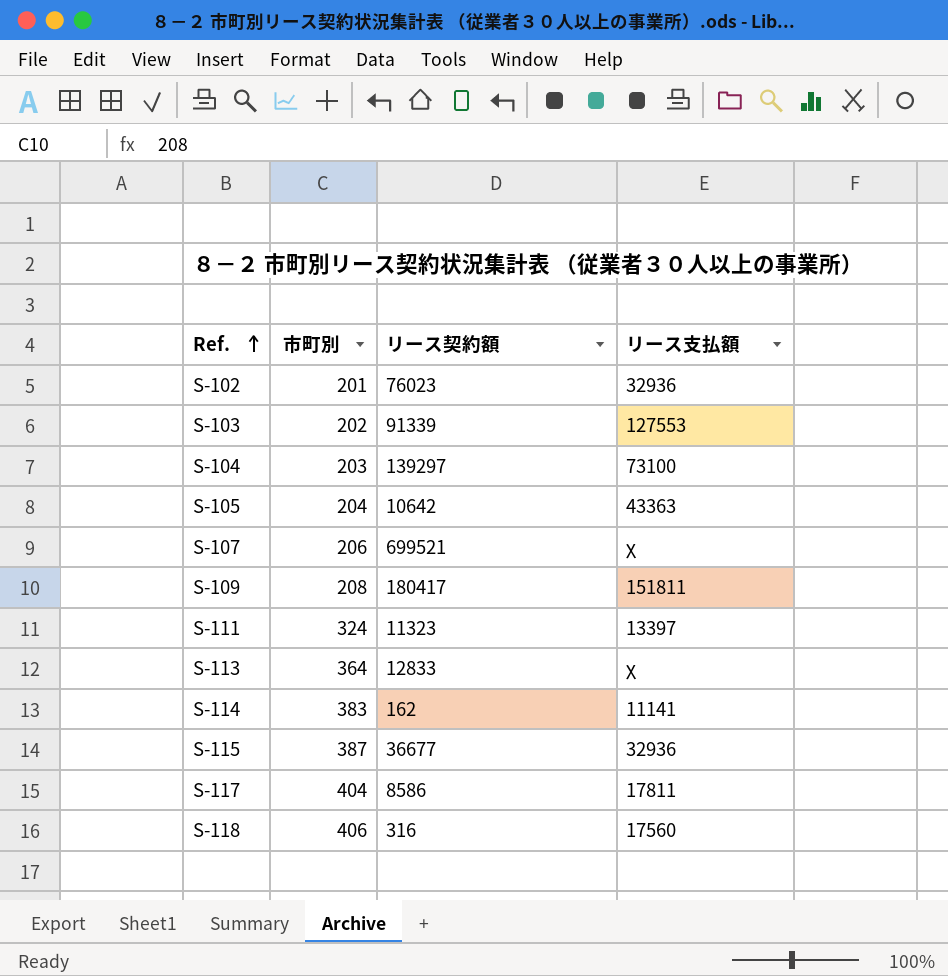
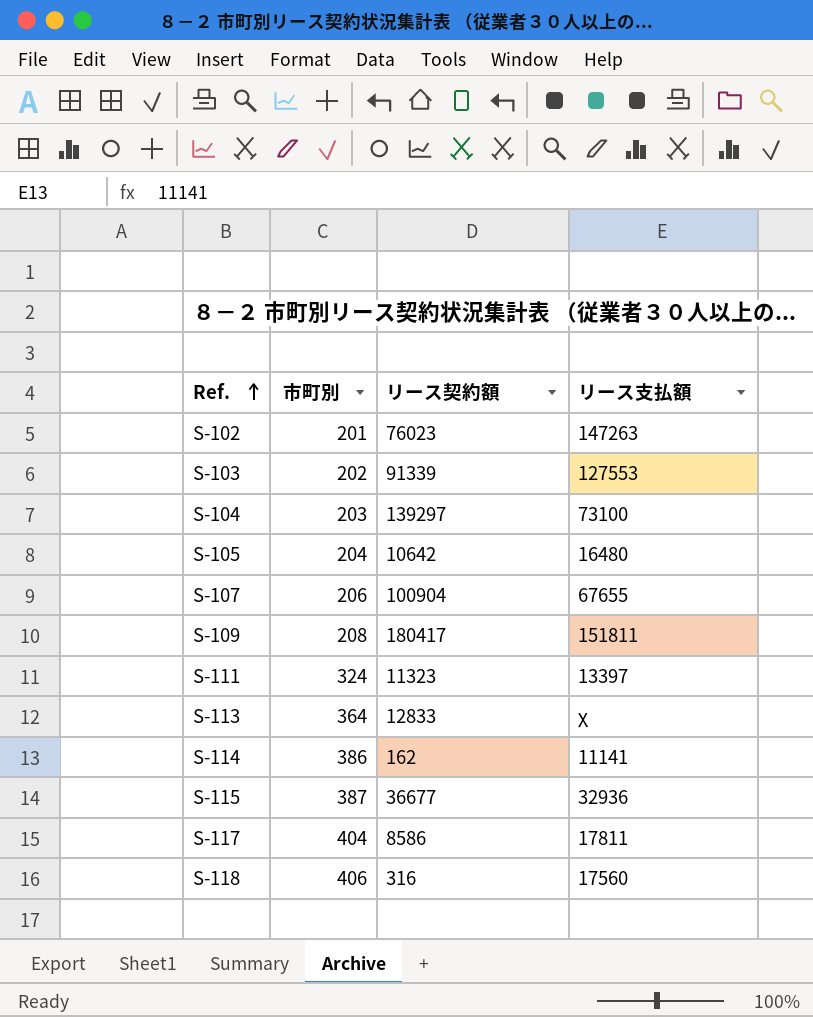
S-102 | リース支払額: 32936 -> 147263
S-105 | リース支払額: 43363 -> 16480
S-107 | リース契約額: 699521 -> 100904
S-107 | リース支払額: χ -> 67655
S-114 | 市町別: 383 -> 386

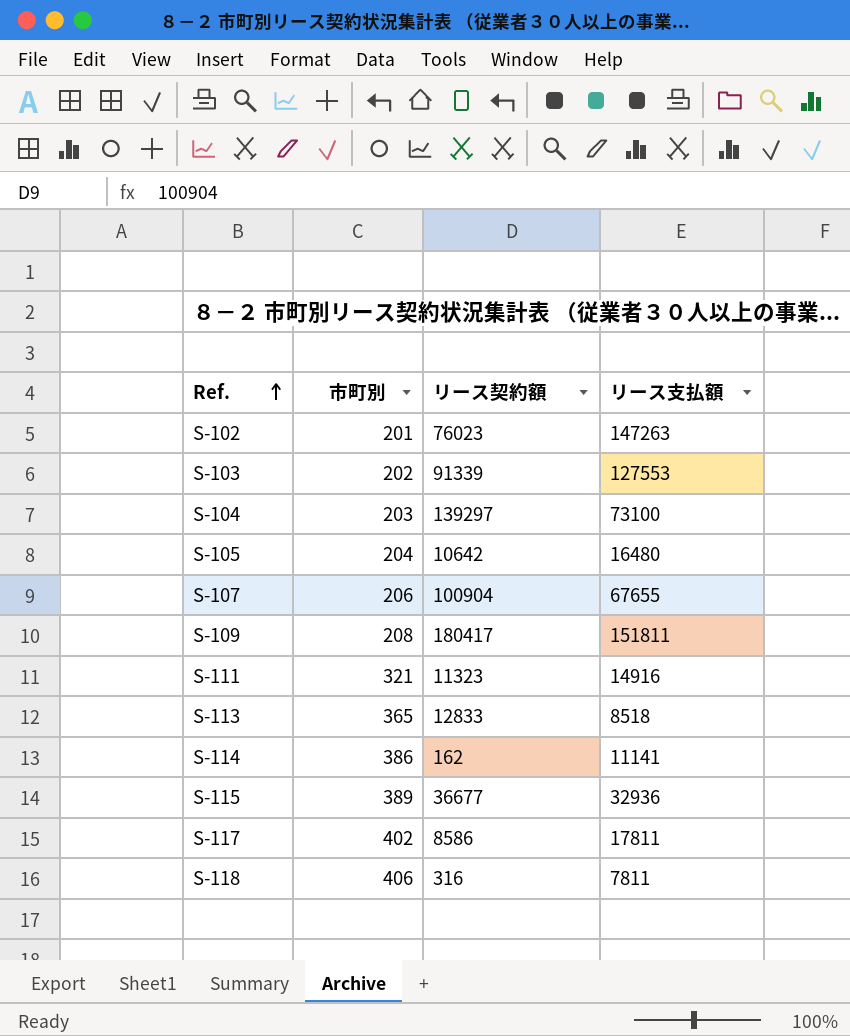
S-111 | 市町別: 324 -> 321
S-111 | リース支払額: 13397 -> 14916
S-113 | 市町別: 364 -> 365
S-113 | リース支払額: χ -> 8518
S-115 | 市町別: 387 -> 389
S-117 | 市町別: 404 -> 402
S-118 | リース支払額: 17560 -> 7811

